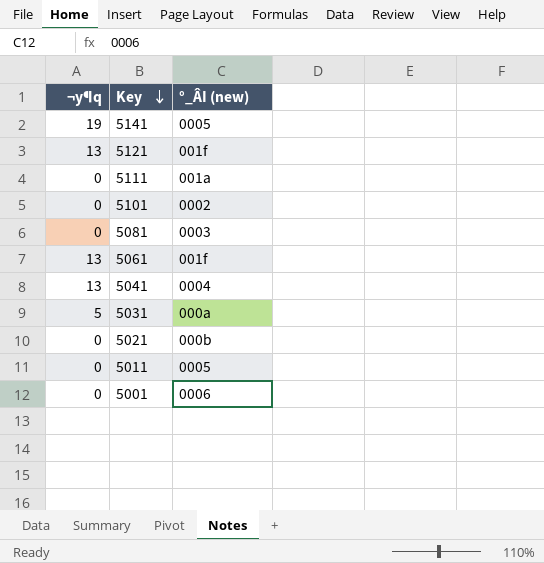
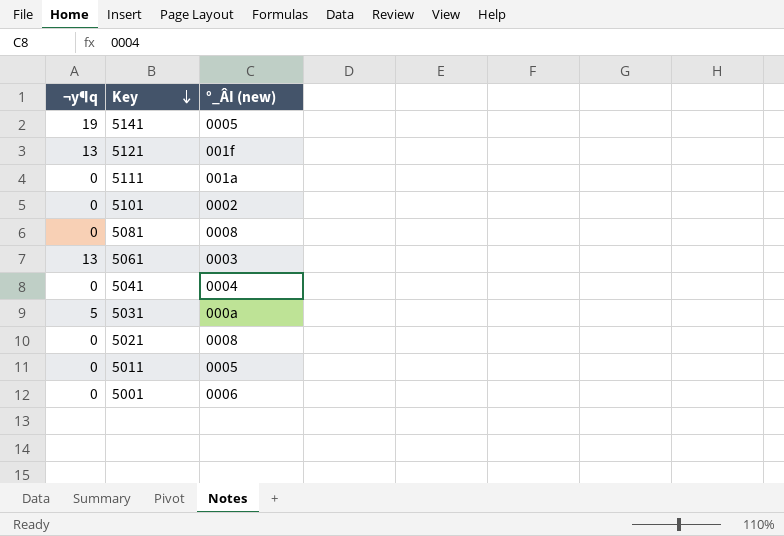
5081 | °_ÂI (new): 0003 -> 0008
5061 | °_ÂI (new): 001f -> 0003
5041 | ¬y¶q: 13 -> 0
5021 | °_ÂI (new): 000b -> 0008

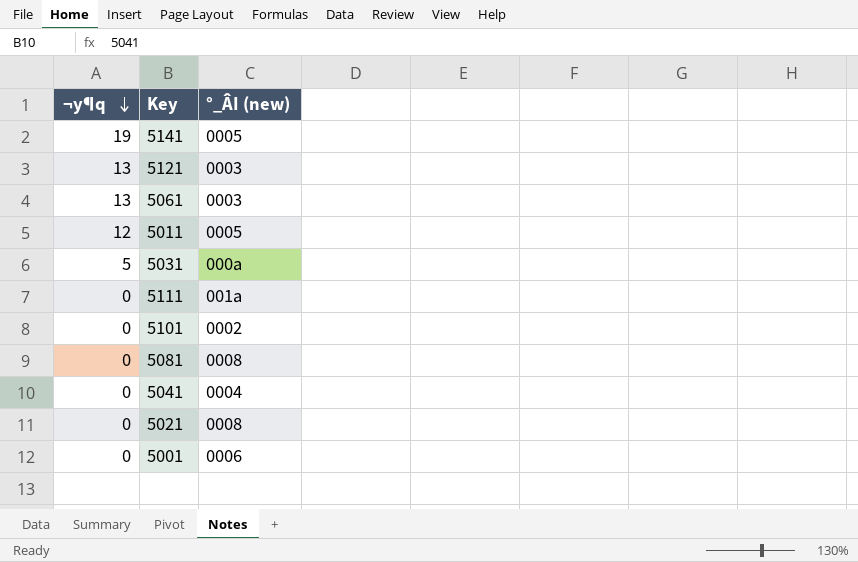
row order: Key descending -> ¬y¶q descending
5121 | °_ÂI (new): 001f -> 0003
5011 | ¬y¶q: 0 -> 12

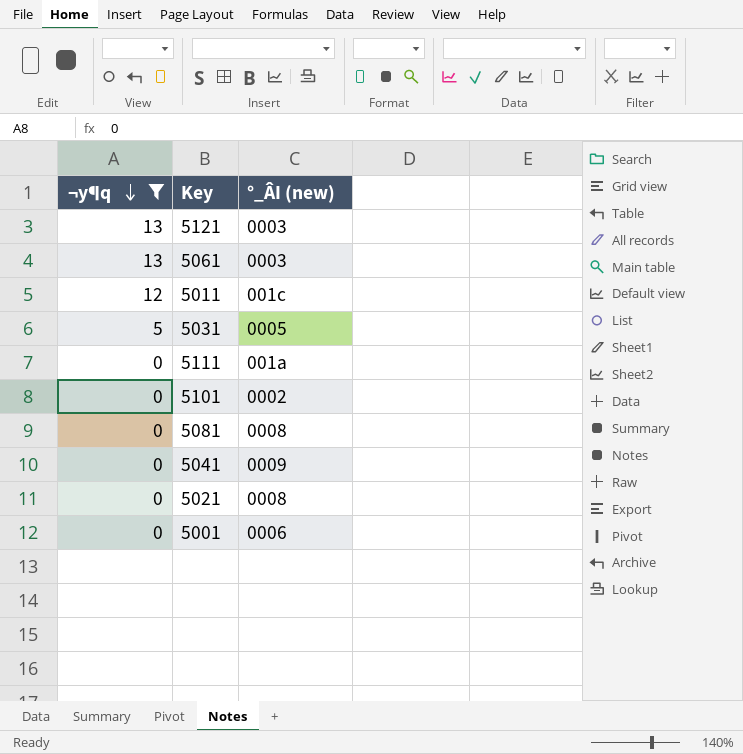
filter: none -> ¬y¶q != 19
5011 | °_ÂI (new): 0005 -> 001c
5031 | °_ÂI (new): 000a -> 0005
5041 | °_ÂI (new): 0004 -> 0009

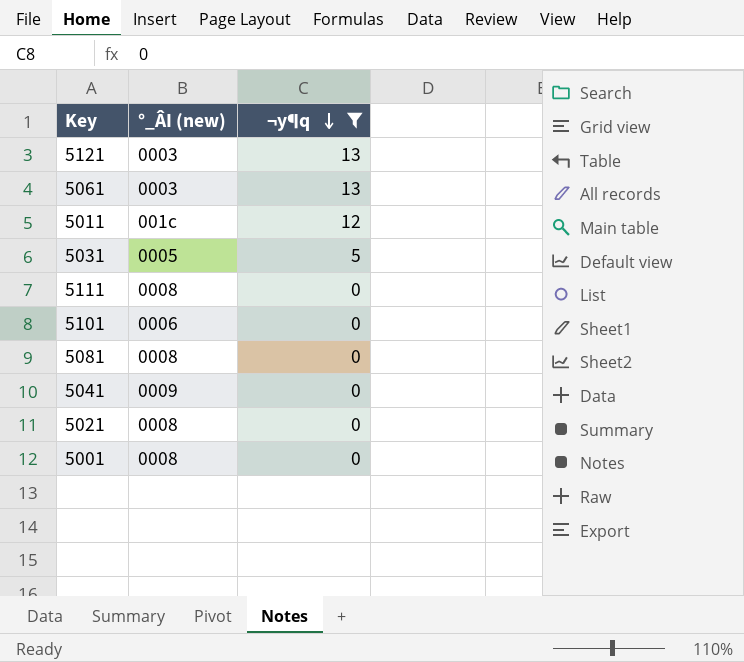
column ¬y¶q | position: 1 -> 3
5111 | °_ÂI (new): 001a -> 0008
5101 | °_ÂI (new): 0002 -> 0006
5001 | °_ÂI (new): 0006 -> 0008

